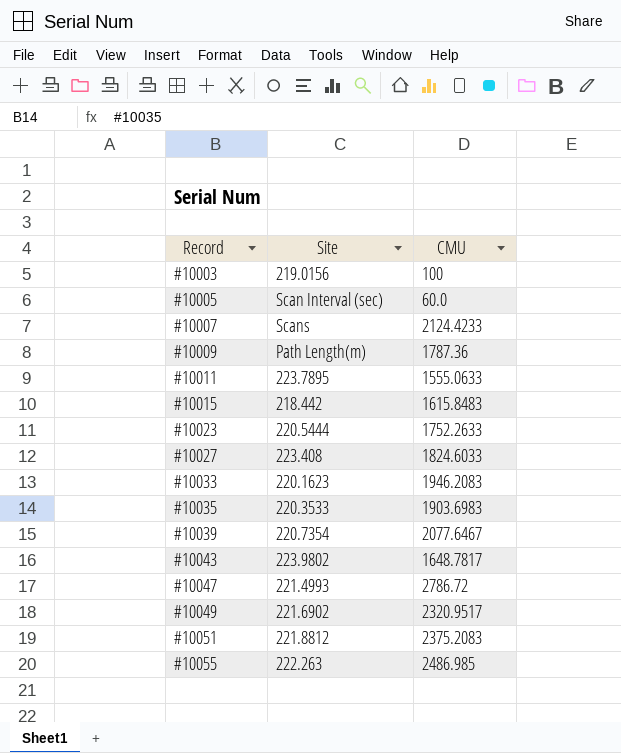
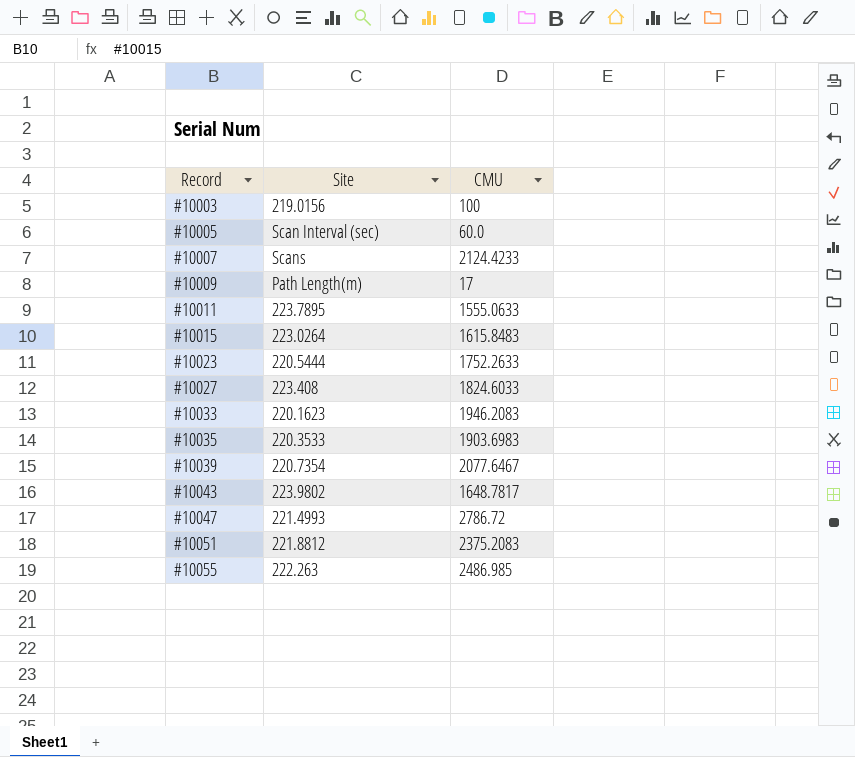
row #10049: 221.6902 | 2320.9517 -> none
#10009 | CMU: 1787.36 -> 17
#10015 | Site: 218.442 -> 223.0264

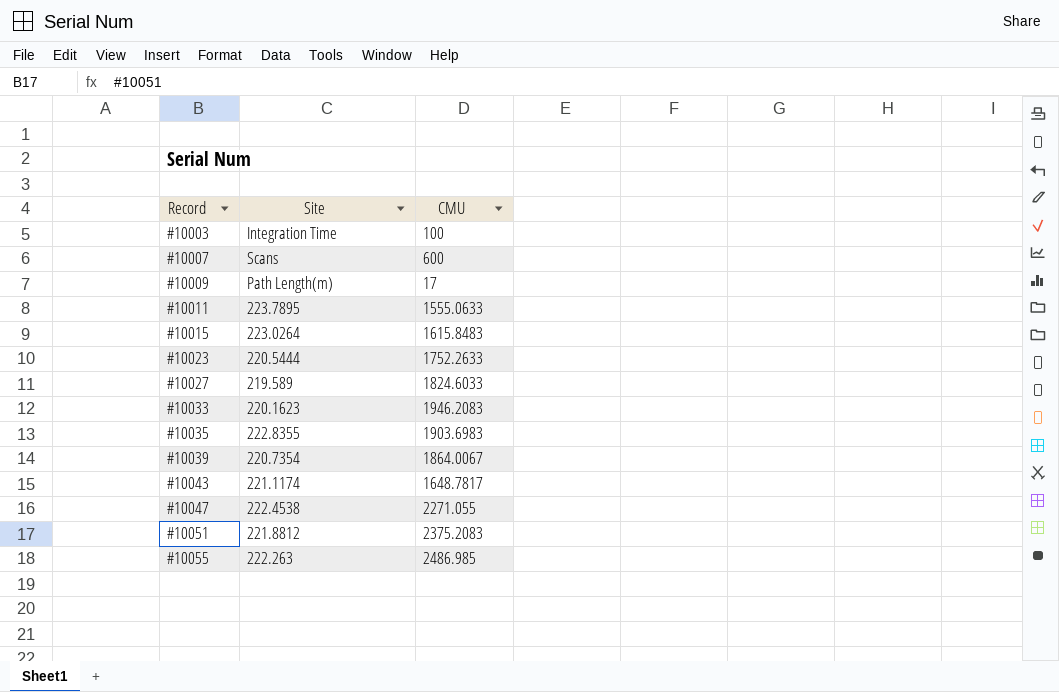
row #10005: Scan Interval (sec) | 60.0 -> none
#10003 | Site: 219.0156 -> Integration Time
#10007 | CMU: 2124.4233 -> 600
#10027 | Site: 223.408 -> 219.589
#10035 | Site: 220.3533 -> 222.8355
#10039 | CMU: 2077.6467 -> 1864.0067
#10043 | Site: 223.9802 -> 221.1174
#10047 | Site: 221.4993 -> 222.4538
#10047 | CMU: 2786.72 -> 2271.055

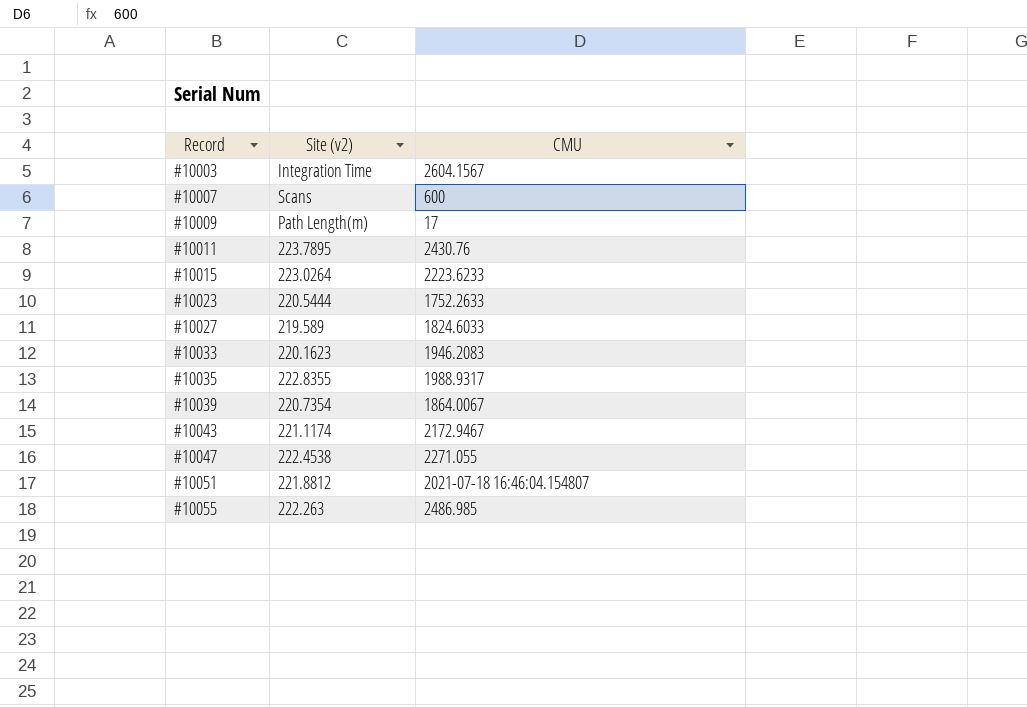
column name: Site -> Site (v2)
#10003 | CMU: 100 -> 2604.1567
#10011 | CMU: 1555.0633 -> 2430.76
#10015 | CMU: 1615.8483 -> 2223.6233
#10035 | CMU: 1903.6983 -> 1988.9317
#10043 | CMU: 1648.7817 -> 2172.9467
#10051 | CMU: 2375.2083 -> 2021-07-18 16:46:04.154807

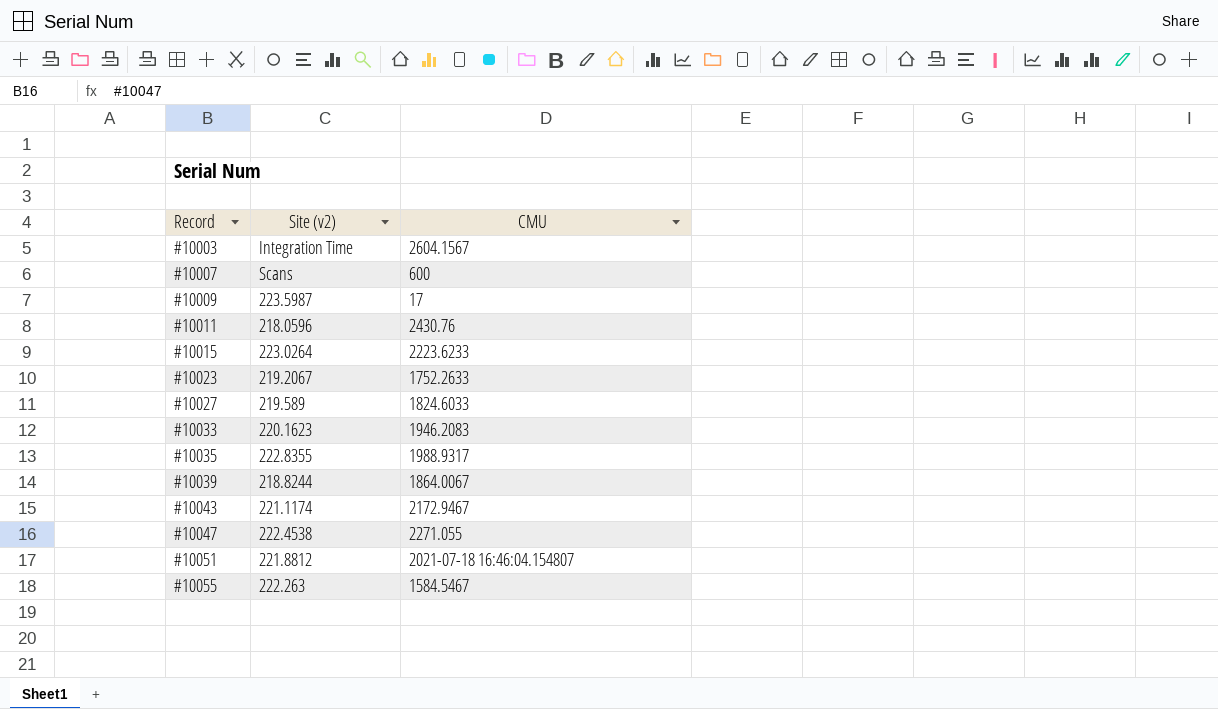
#10009 | Site (v2): Path Length(m) -> 223.5987
#10011 | Site (v2): 223.7895 -> 218.0596
#10023 | Site (v2): 220.5444 -> 219.2067
#10039 | Site (v2): 220.7354 -> 218.8244
#10055 | CMU: 2486.985 -> 1584.5467

